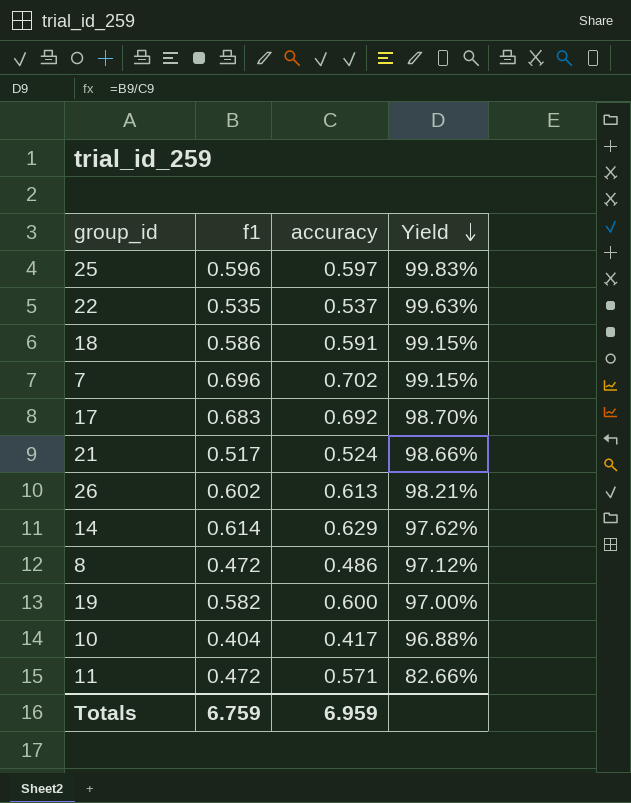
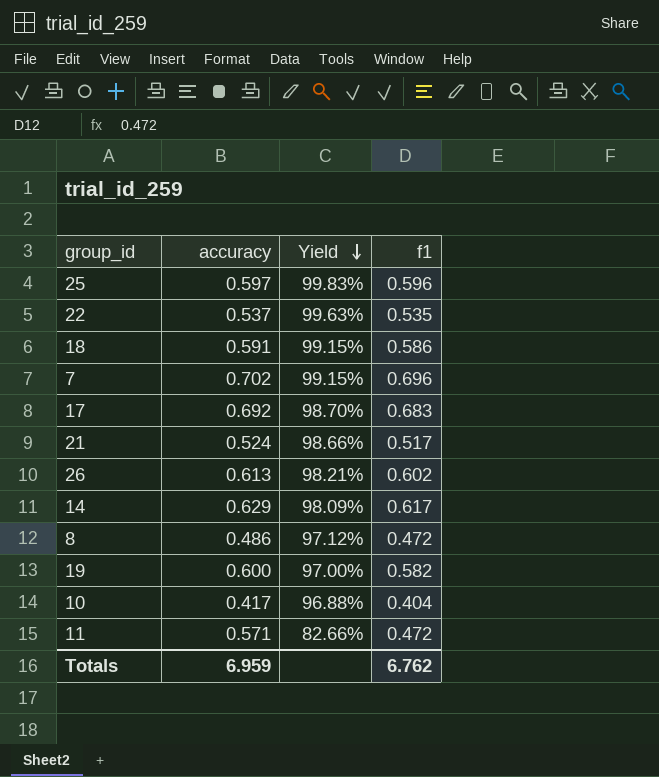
column f1 | position: 2 -> 4
14 | Yield: 97.62% -> 98.09%
14 | f1: 0.614 -> 0.617
Totals | f1: 6.759 -> 6.762

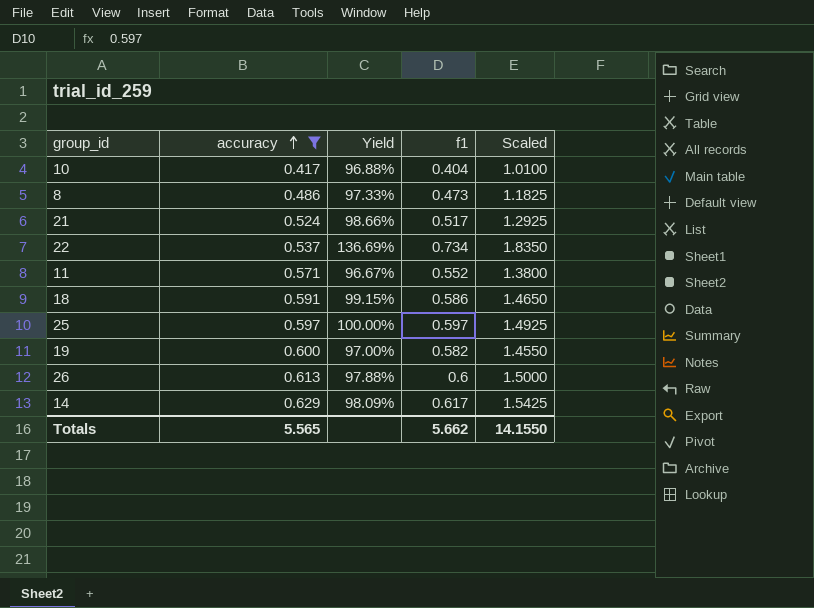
filter: none -> accuracy <= 0.629
row order: Yield descending -> accuracy ascending
column Scaled | formula: none -> [f1] * 2.5
8 | Yield: 97.12% -> 97.33%
8 | f1: 0.472 -> 0.473
22 | Yield: 99.63% -> 136.69%
22 | f1: 0.535 -> 0.734
11 | Yield: 82.66% -> 96.67%
11 | f1: 0.472 -> 0.552
25 | Yield: 99.83% -> 100.00%
25 | f1: 0.596 -> 0.597
26 | Yield: 98.21% -> 97.88%
26 | f1: 0.602 -> 0.6
Totals | accuracy: 6.959 -> 5.565
Totals | f1: 6.762 -> 5.662

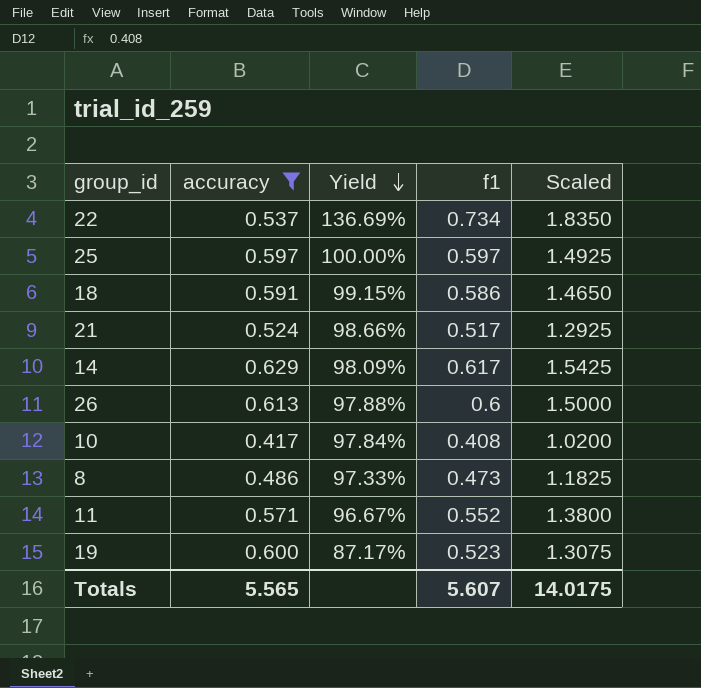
row order: accuracy ascending -> Yield descending
10 | Yield: 96.88% -> 97.84%
10 | f1: 0.404 -> 0.408
10 | Scaled: 1.0100 -> 1.0200
19 | Yield: 97.00% -> 87.17%
19 | f1: 0.582 -> 0.523
19 | Scaled: 1.4550 -> 1.3075
Totals | f1: 5.662 -> 5.607
Totals | Scaled: 14.1550 -> 14.0175

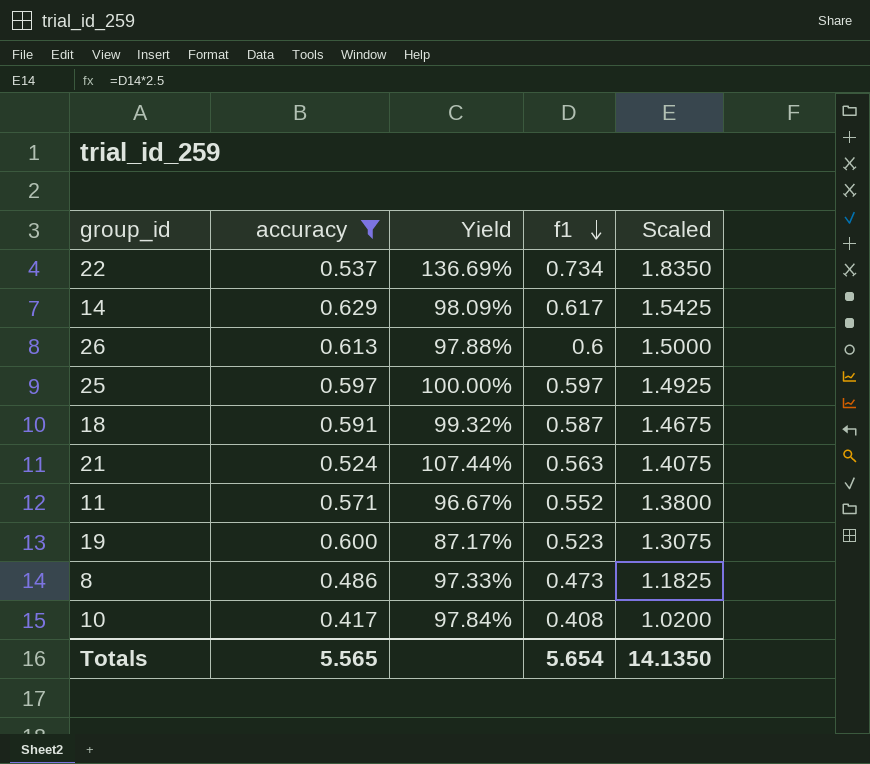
row order: Yield descending -> f1 descending
18 | Yield: 99.15% -> 99.32%
18 | f1: 0.586 -> 0.587
18 | Scaled: 1.4650 -> 1.4675
21 | Yield: 98.66% -> 107.44%
21 | f1: 0.517 -> 0.563
21 | Scaled: 1.2925 -> 1.4075
Totals | f1: 5.607 -> 5.654
Totals | Scaled: 14.0175 -> 14.1350

